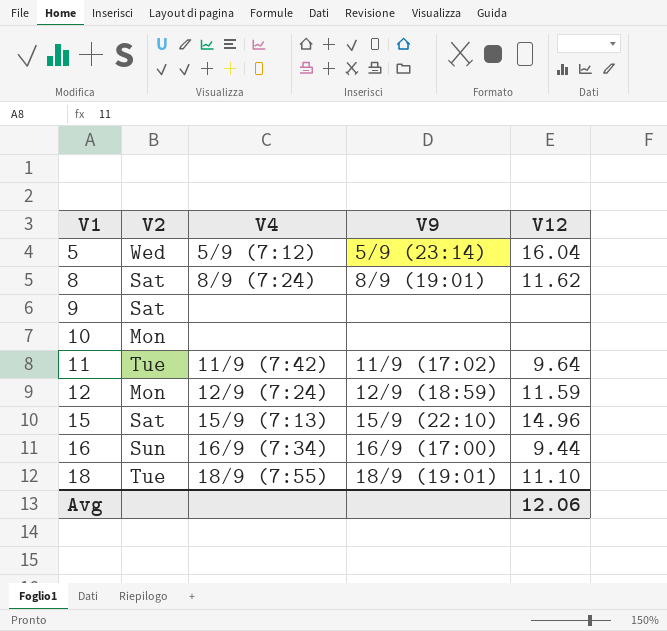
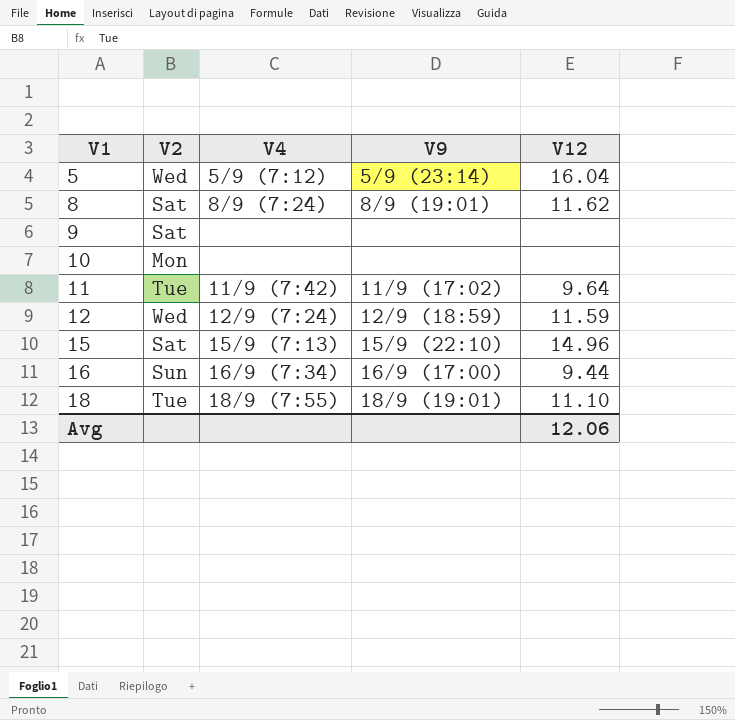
12 | V2: Mon -> Wed

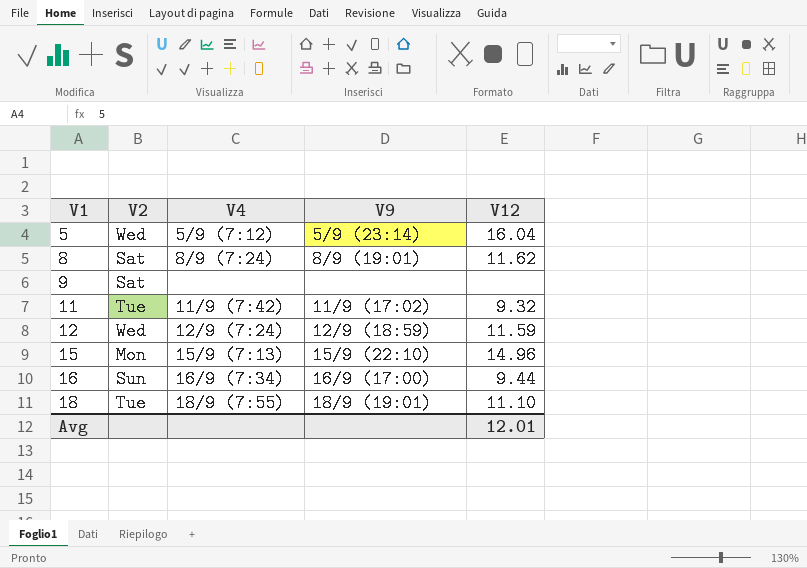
row 10: Mon | none | none | none -> none
11 | V12: 9.64 -> 9.32
15 | V2: Sat -> Mon
Avg | V12: 12.06 -> 12.01

